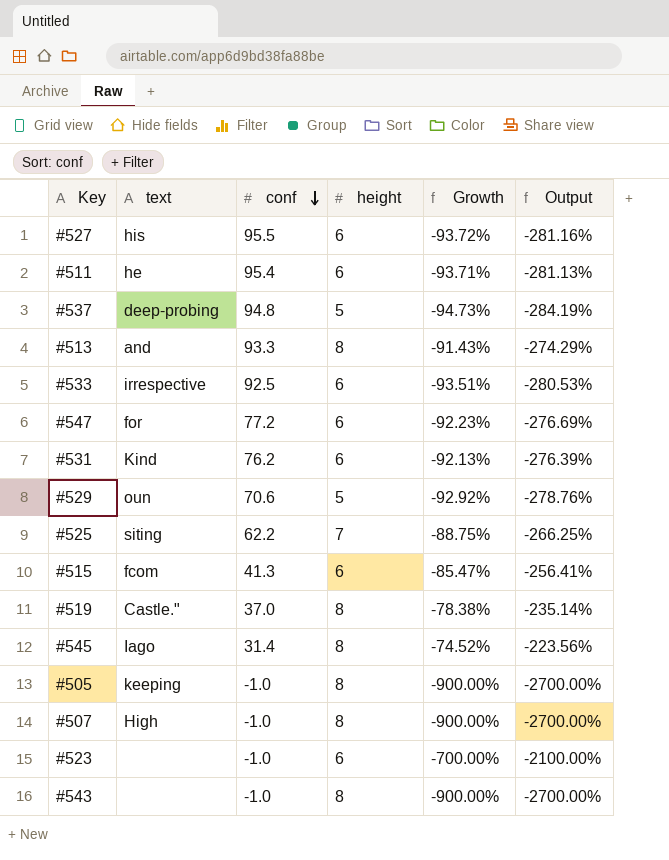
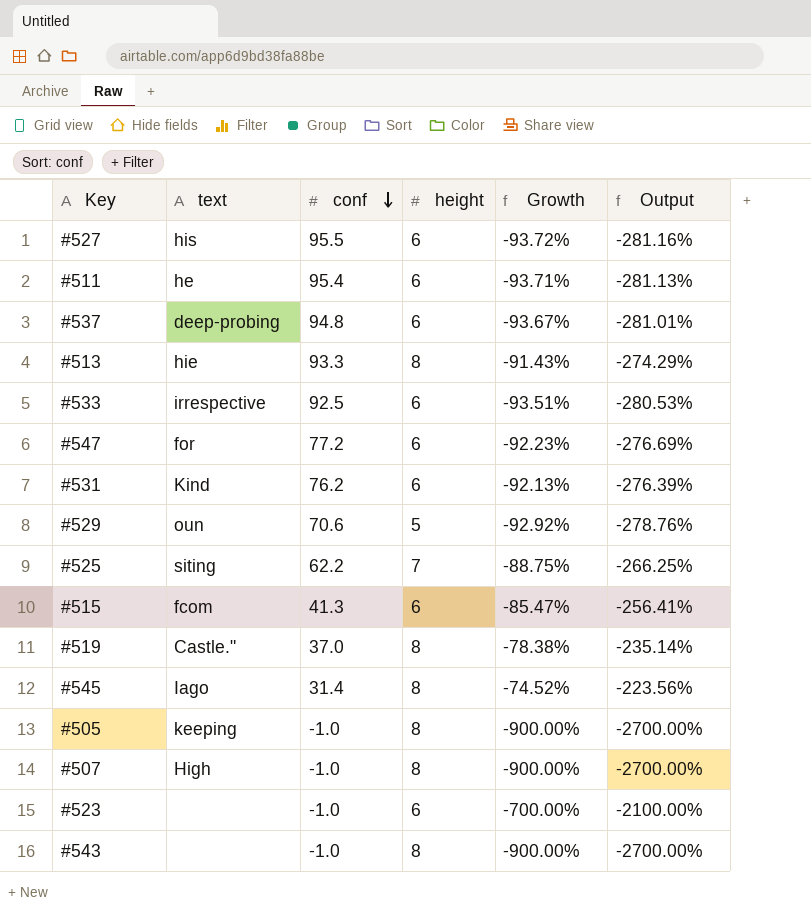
#537 | height: 5 -> 6
#537 | Growth: -94.73% -> -93.67%
#537 | Output: -284.19% -> -281.01%
#513 | text: and -> hie

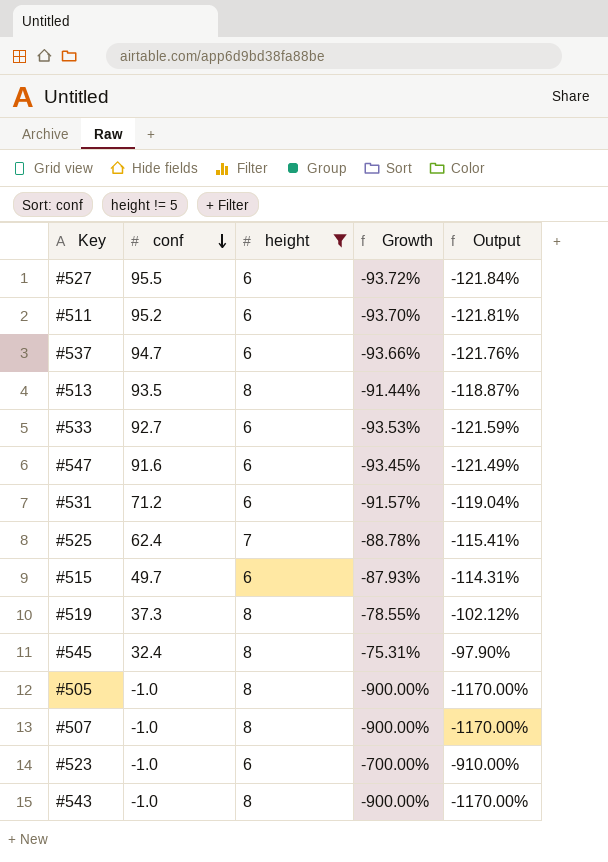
filter: none -> height != 5
column text | position: 2 -> none
column Output | formula: [Growth] * 3 -> [Growth] * 1.3
#511 | conf: 95.4 -> 95.2
#511 | Growth: -93.71% -> -93.70%
#537 | conf: 94.8 -> 94.7
#537 | Growth: -93.67% -> -93.66%
#513 | conf: 93.3 -> 93.5
#513 | Growth: -91.43% -> -91.44%
#533 | conf: 92.5 -> 92.7
#533 | Growth: -93.51% -> -93.53%
#547 | conf: 77.2 -> 91.6
#547 | Growth: -92.23% -> -93.45%
#531 | conf: 76.2 -> 71.2
#531 | Growth: -92.13% -> -91.57%
#525 | conf: 62.2 -> 62.4
#525 | Growth: -88.75% -> -88.78%
#515 | conf: 41.3 -> 49.7
#515 | Growth: -85.47% -> -87.93%
#519 | conf: 37.0 -> 37.3
#519 | Growth: -78.38% -> -78.55%
#545 | conf: 31.4 -> 32.4
#545 | Growth: -74.52% -> -75.31%

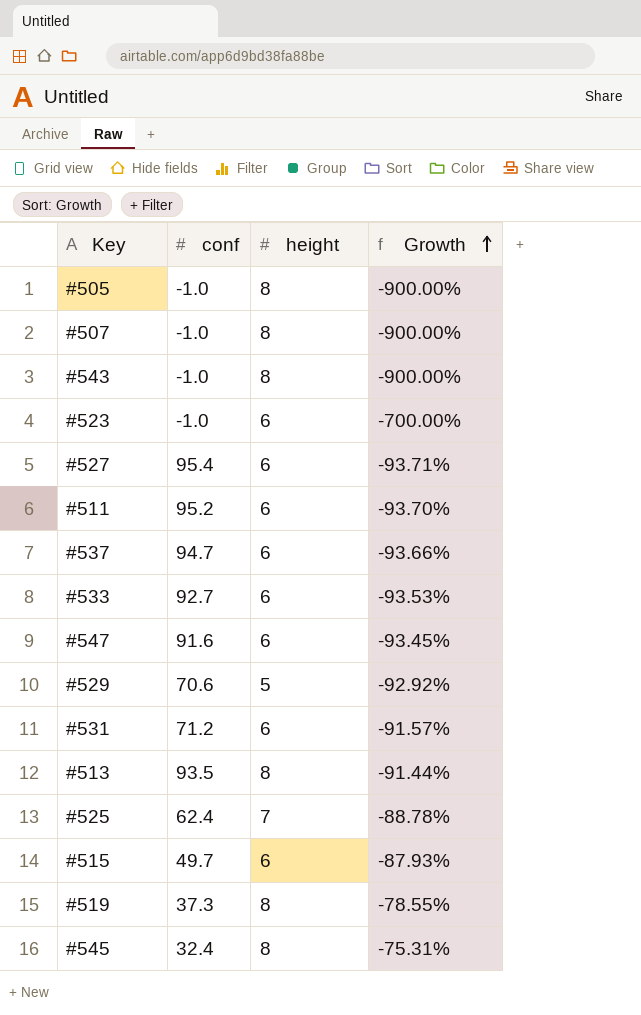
filter: height != 5 -> none
row order: conf descending -> Growth ascending
column Output | formula: [Growth] * 1.3 -> none
#527 | conf: 95.5 -> 95.4
#527 | Growth: -93.72% -> -93.71%

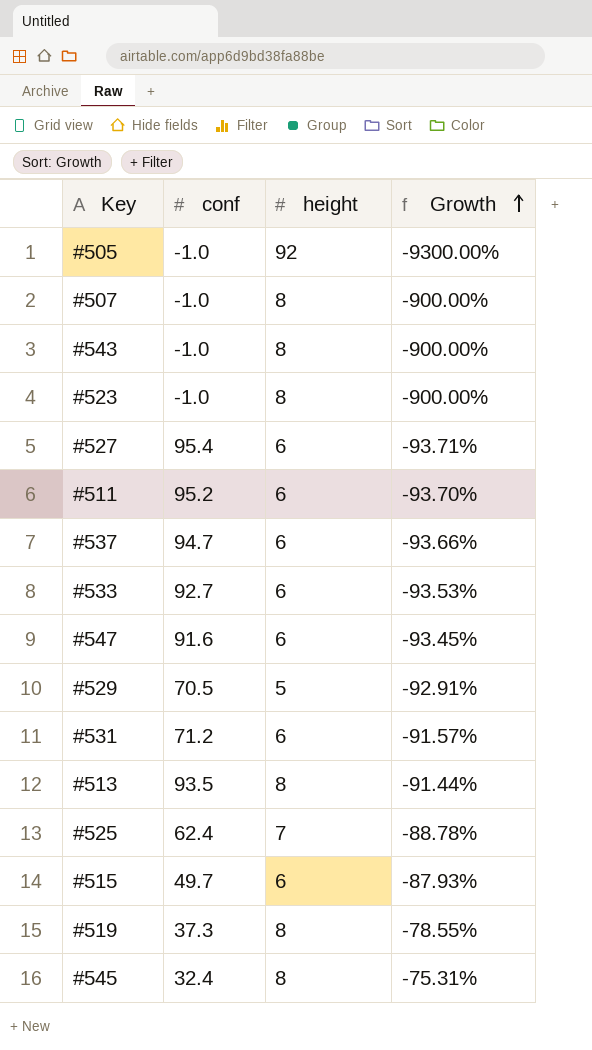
#505 | height: 8 -> 92
#505 | Growth: -900.00% -> -9300.00%
#523 | height: 6 -> 8
#523 | Growth: -700.00% -> -900.00%
#529 | conf: 70.6 -> 70.5
#529 | Growth: -92.92% -> -92.91%

